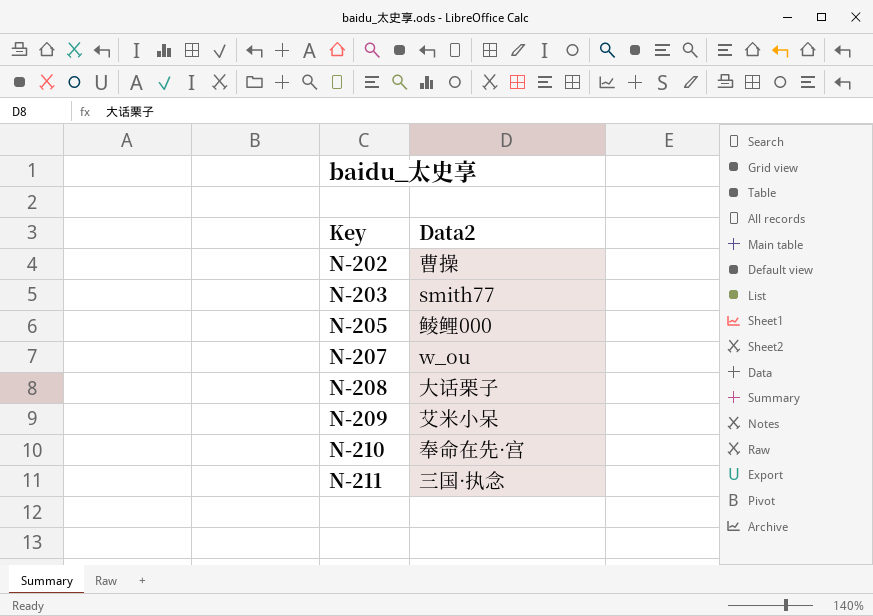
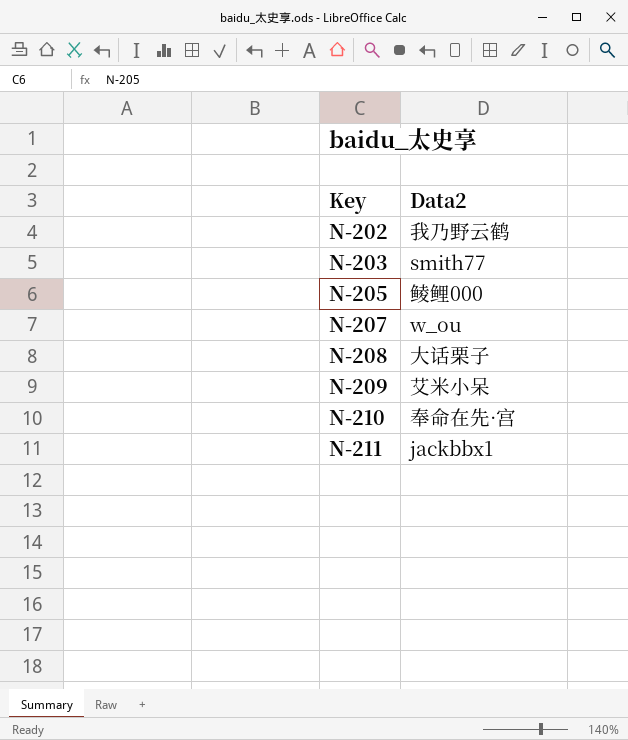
N-202 | Data2: 曹操 -> 我乃野云鹤
N-211 | Data2: 三国·执念 -> jackbbx1

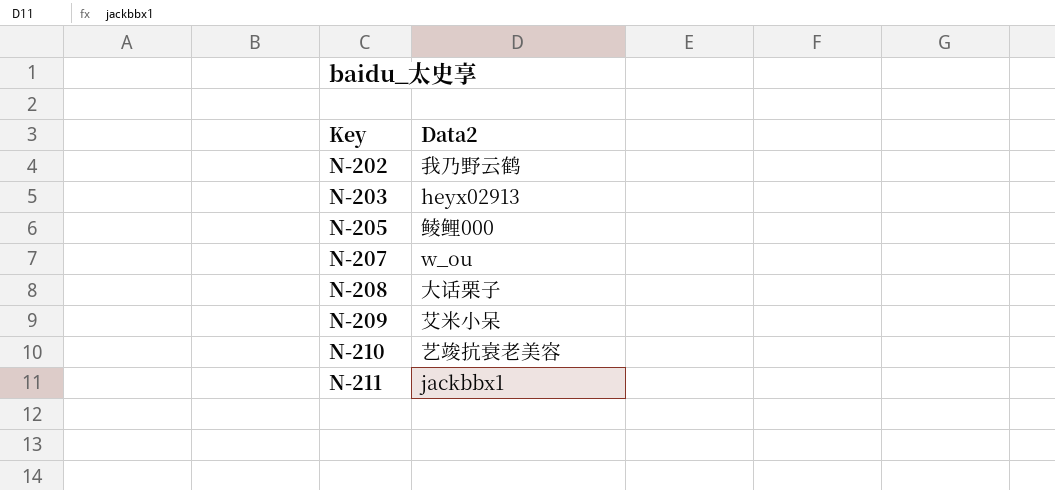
N-203 | Data2: smith77 -> heyx02913
N-210 | Data2: 奉命在先·宫 -> 艺竣抗衰老美容

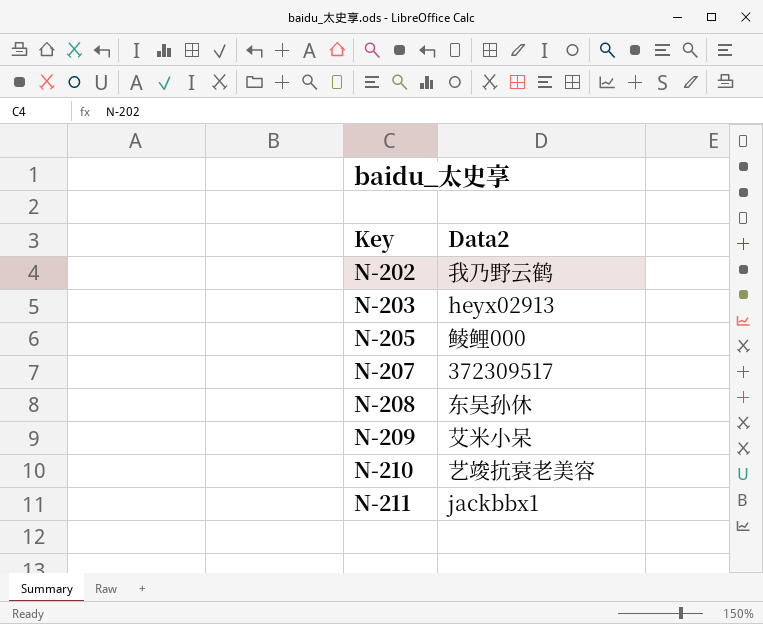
N-207 | Data2: w_ou -> 372309517
N-208 | Data2: 大话栗子 -> 东吴孙休

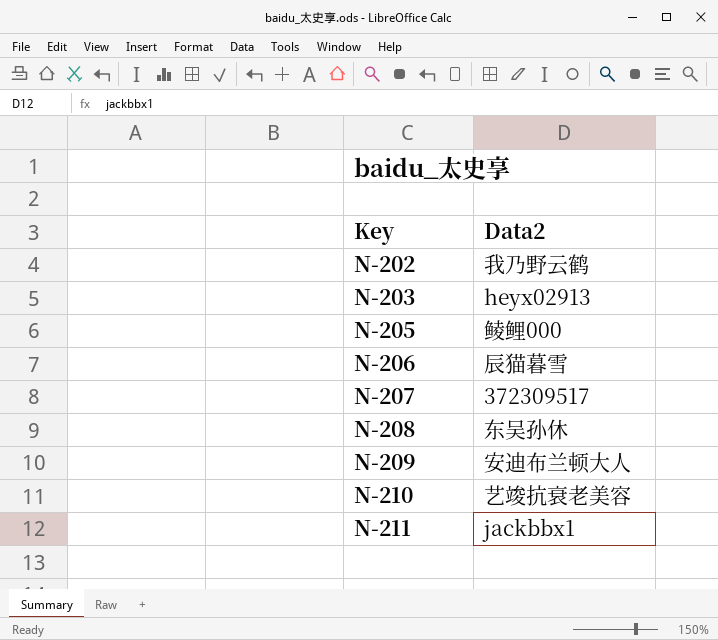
row N-206: none -> 辰猫暮雪
N-209 | Data2: 艾米小呆 -> 安迪布兰顿大人

